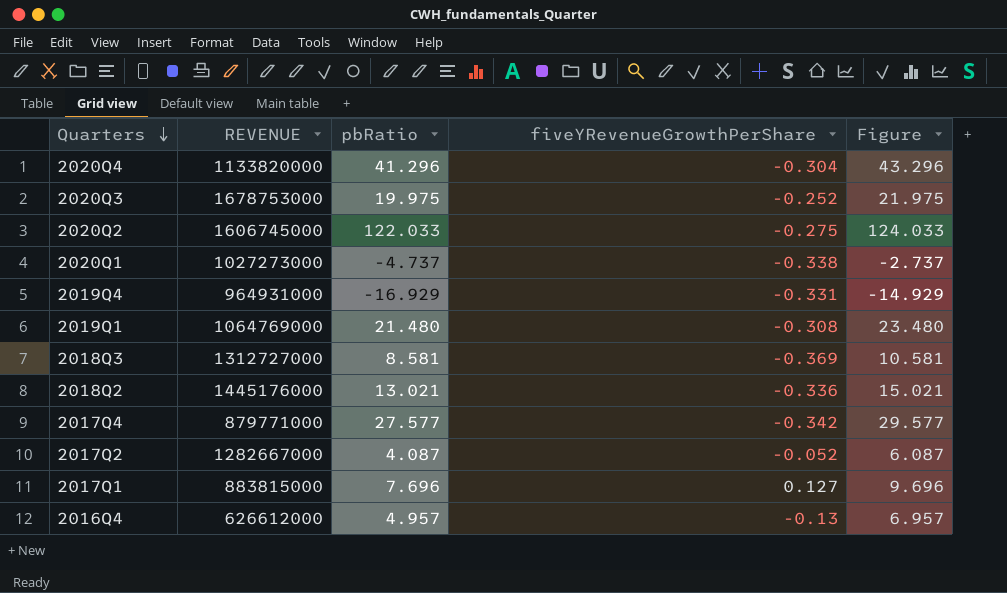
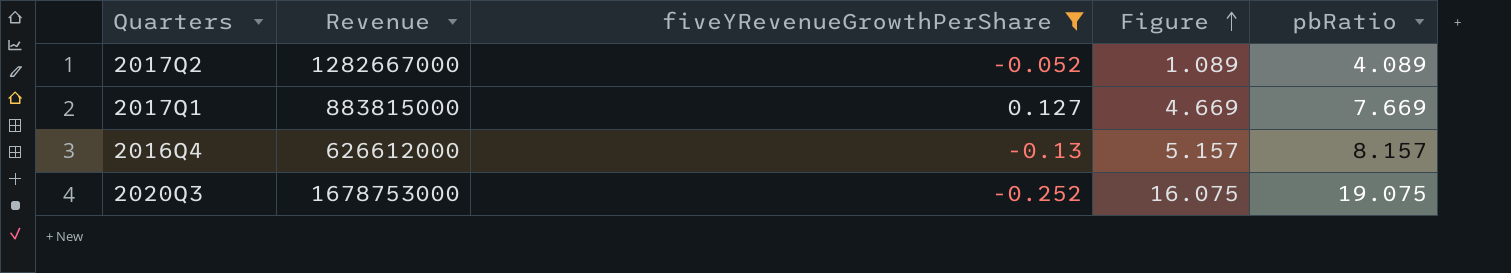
filter: none -> fiveYRevenueGrowthPerShare >= -0.252
row order: Quarters descending -> Figure ascending
column name: REVENUE -> Revenue
column Figure | formula: [pbRatio] + 2 -> [pbRatio] - 3
column pbRatio | position: 3 -> 5
2017Q2 | pbRatio: 4.087 -> 4.089
2017Q1 | pbRatio: 7.696 -> 7.669
2016Q4 | pbRatio: 4.957 -> 8.157
2020Q3 | pbRatio: 19.975 -> 19.075

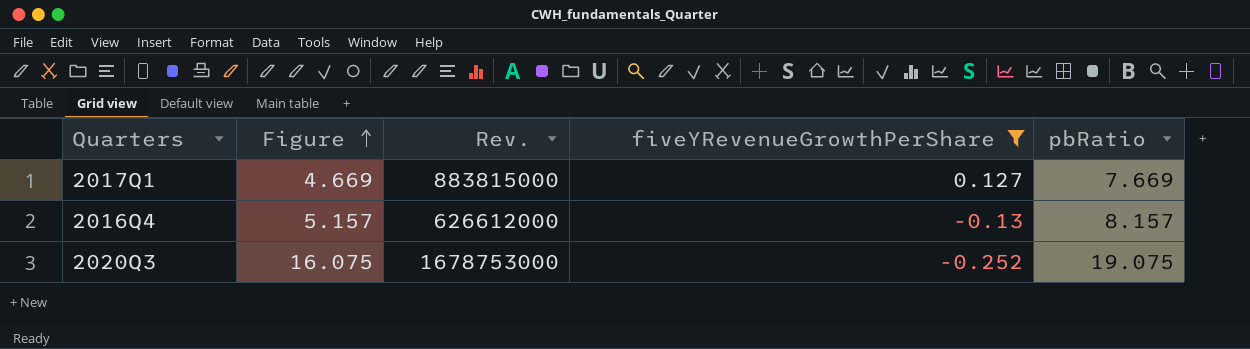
column Figure | position: 4 -> 2
column name: Revenue -> Rev.
row 2017Q2: 1282667000 | -0.052 | 1.089 | 4.089 -> none

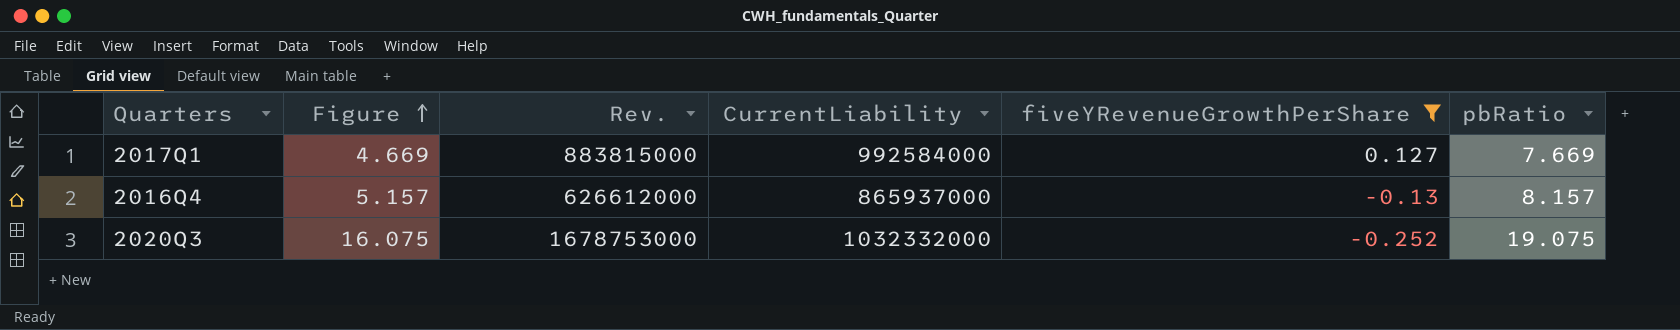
column CurrentLiability | position: none -> 4

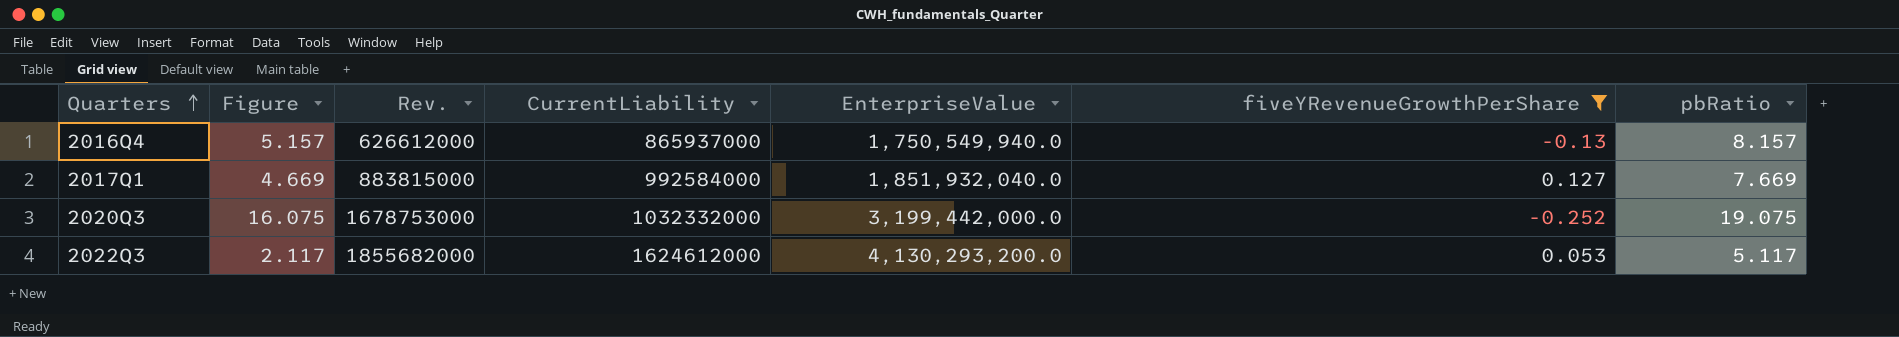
row order: Figure ascending -> Quarters ascending
column EnterpriseValue | position: none -> 5
row 2022Q3: none -> 2.117 | 1855682000 | 1624612000 | 4,130,293,200.0 | 0.053 | 5.117

